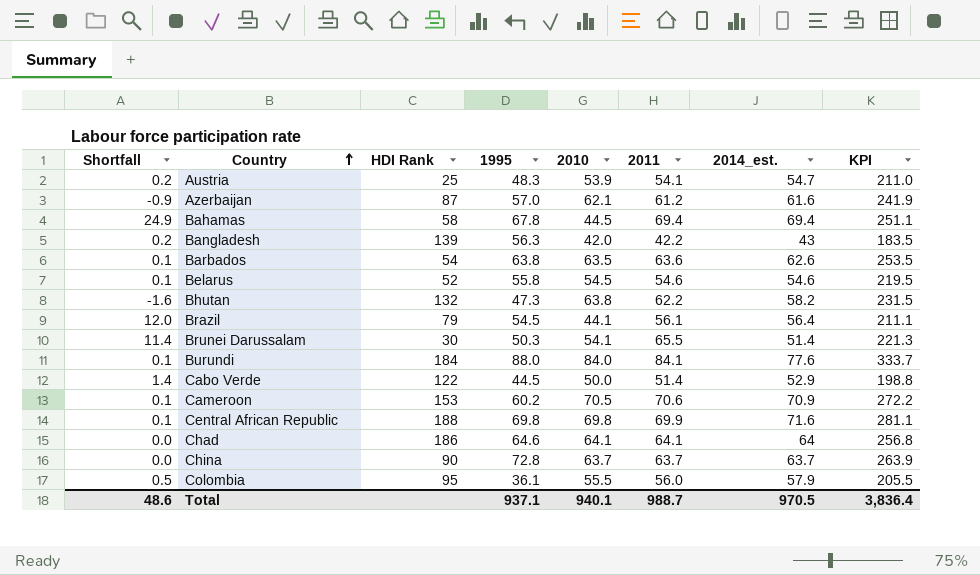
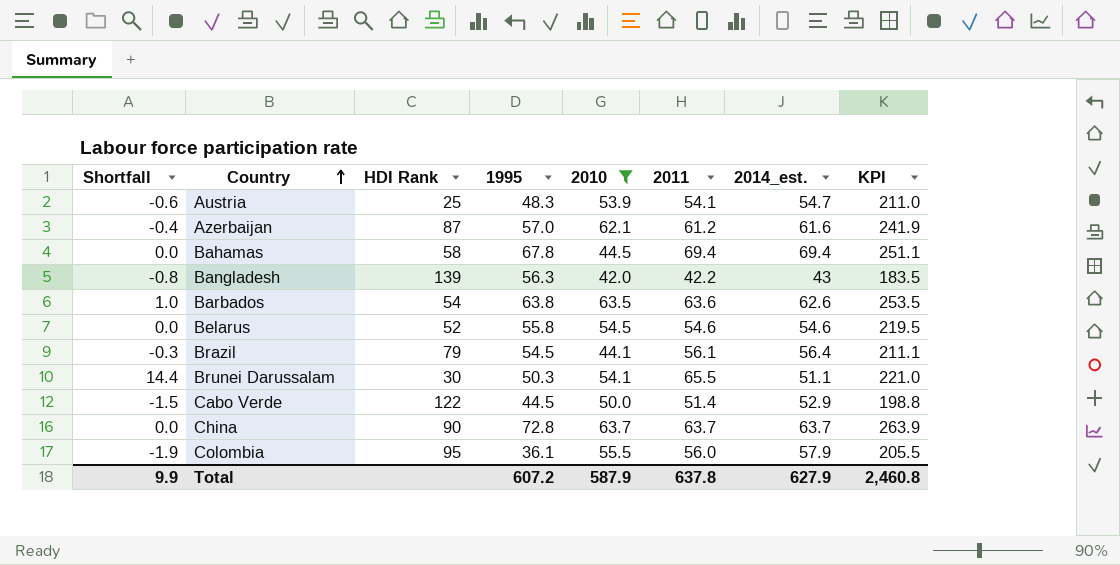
filter: none -> 2010 <= 63.7
column Shortfall | formula: [2011] - [2010] -> [2011] - [2014_est.]
Brunei Darussalam | 2014_est.: 51.4 -> 51.1
Brunei Darussalam | KPI: 221.3 -> 221.0
Total | Shortfall: 48.6 -> 9.9
Total | 1995: 937.1 -> 607.2
Total | 2010: 940.1 -> 587.9
Total | 2011: 988.7 -> 637.8
Total | 2014_est.: 970.5 -> 627.9
Total | KPI: 3,836.4 -> 2,460.8

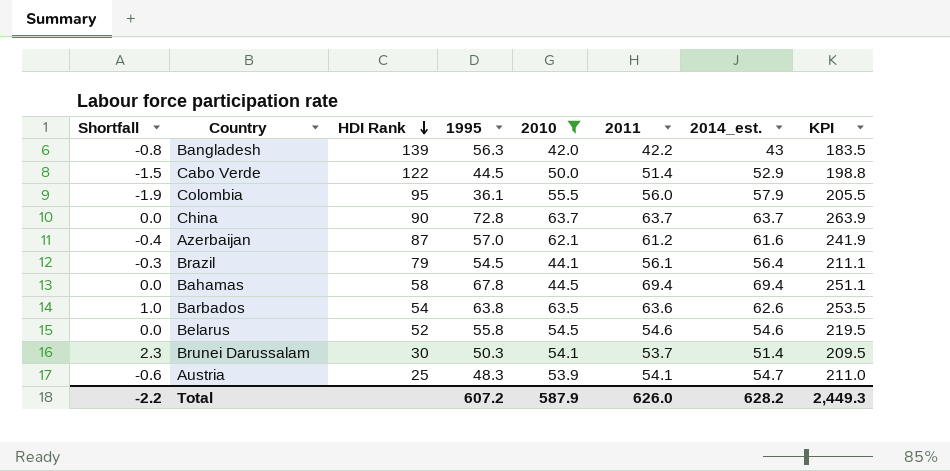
row order: Country ascending -> HDI Rank descending
Brunei Darussalam | Shortfall: 14.4 -> 2.3
Brunei Darussalam | 2011: 65.5 -> 53.7
Brunei Darussalam | 2014_est.: 51.1 -> 51.4
Brunei Darussalam | KPI: 221.0 -> 209.5
Total | Shortfall: 9.9 -> -2.2
Total | 2011: 637.8 -> 626.0
Total | 2014_est.: 627.9 -> 628.2
Total | KPI: 2,460.8 -> 2,449.3

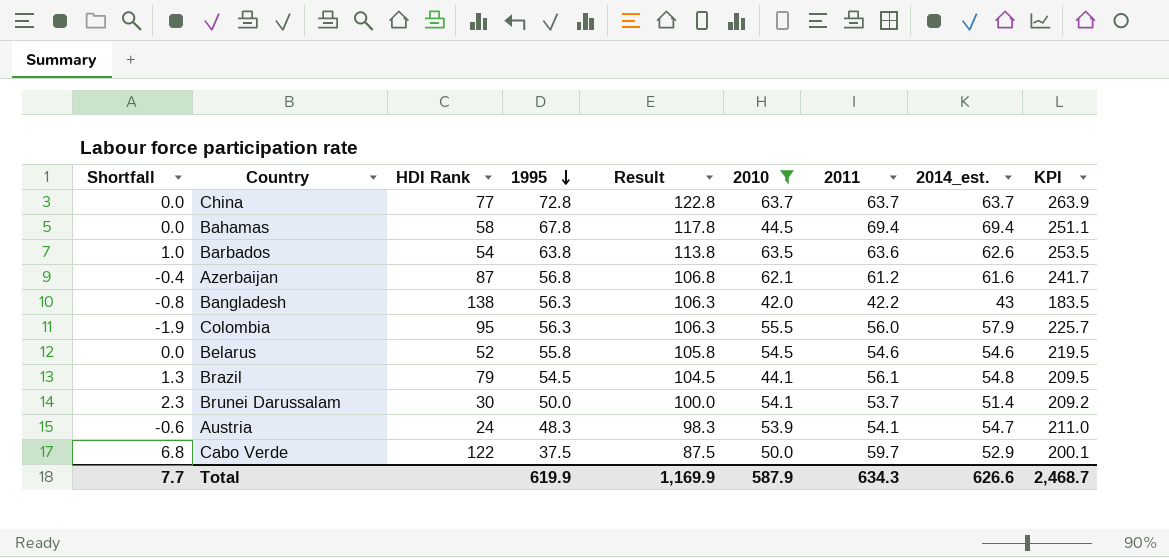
row order: HDI Rank descending -> 1995 descending
column Result | formula: none -> [1995] + 50
China | HDI Rank: 90 -> 77
Azerbaijan | 1995: 57.0 -> 56.8
Azerbaijan | KPI: 241.9 -> 241.7
Bangladesh | HDI Rank: 139 -> 138
Colombia | 1995: 36.1 -> 56.3
Colombia | KPI: 205.5 -> 225.7
Brazil | Shortfall: -0.3 -> 1.3
Brazil | 2014_est.: 56.4 -> 54.8
Brazil | KPI: 211.1 -> 209.5
Brunei Darussalam | 1995: 50.3 -> 50.0
Brunei Darussalam | KPI: 209.5 -> 209.2
Austria | HDI Rank: 25 -> 24
Cabo Verde | Shortfall: -1.5 -> 6.8
Cabo Verde | 1995: 44.5 -> 37.5
Cabo Verde | 2011: 51.4 -> 59.7
Cabo Verde | KPI: 198.8 -> 200.1
Total | Shortfall: -2.2 -> 7.7
Total | 1995: 607.2 -> 619.9
Total | 2011: 626.0 -> 634.3
Total | 2014_est.: 628.2 -> 626.6
Total | KPI: 2,449.3 -> 2,468.7

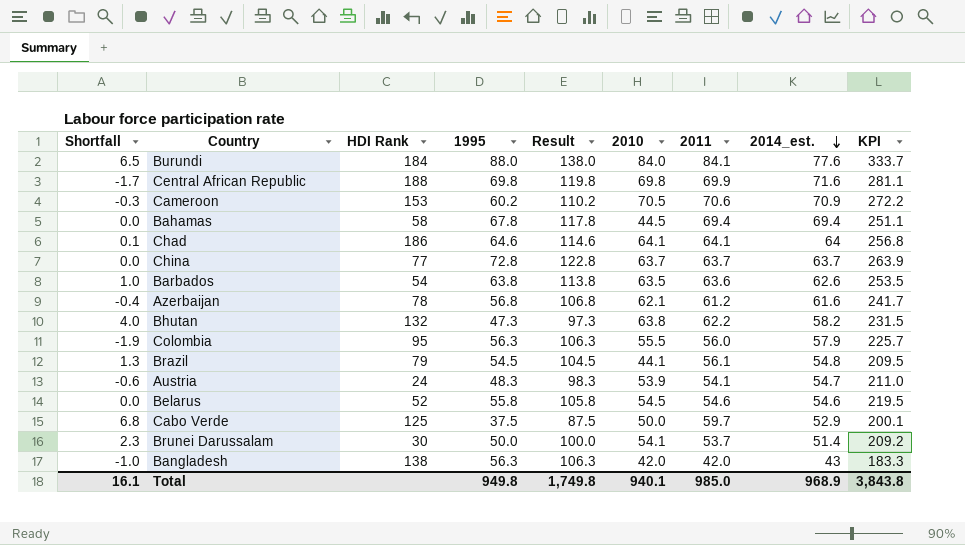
filter: 2010 <= 63.7 -> none
row order: 1995 descending -> 2014_est. descending
Azerbaijan | HDI Rank: 87 -> 78
Cabo Verde | HDI Rank: 122 -> 125
Bangladesh | Shortfall: -0.8 -> -1.0
Bangladesh | 2011: 42.2 -> 42.0
Bangladesh | KPI: 183.5 -> 183.3
Total | Shortfall: 7.7 -> 16.1
Total | 1995: 619.9 -> 949.8
Total | Result: 1,169.9 -> 1,749.8
Total | 2010: 587.9 -> 940.1
Total | 2011: 634.3 -> 985.0
Total | 2014_est.: 626.6 -> 968.9
Total | KPI: 2,468.7 -> 3,843.8

